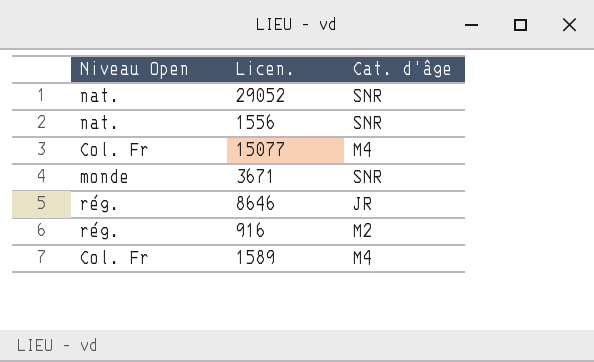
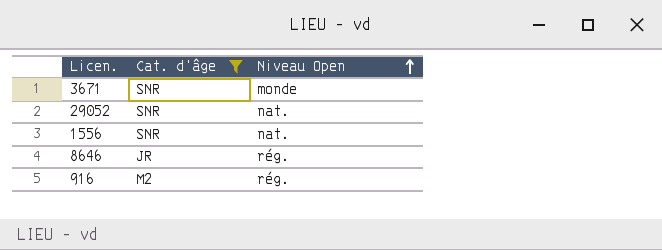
filter: none -> Cat. d'âge != M4
row order: none -> Niveau Open ascending
column Niveau Open | position: 1 -> 3

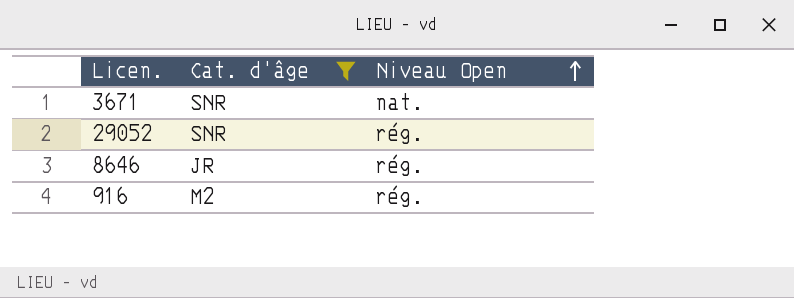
row 1556: SNR | nat. -> none
3671 | Niveau Open: monde -> nat.
29052 | Niveau Open: nat. -> rég.

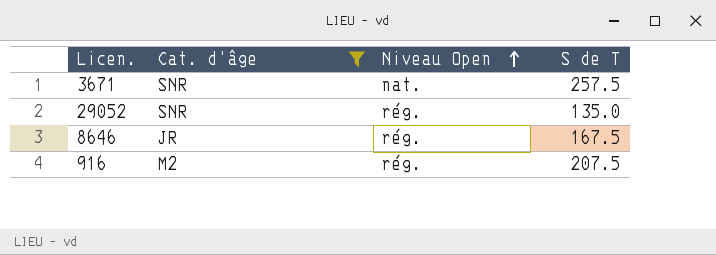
column S de T | position: none -> 4

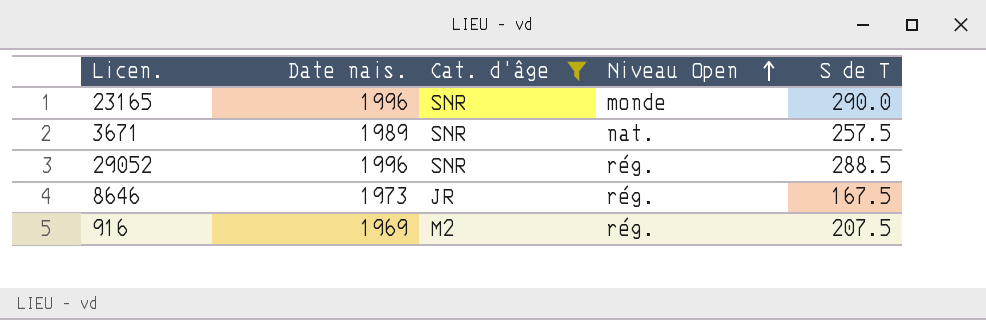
column Date nais. | position: none -> 2
row 23165: none -> 1996 | SNR | monde | 290.0
29052 | S de T: 135.0 -> 288.5

